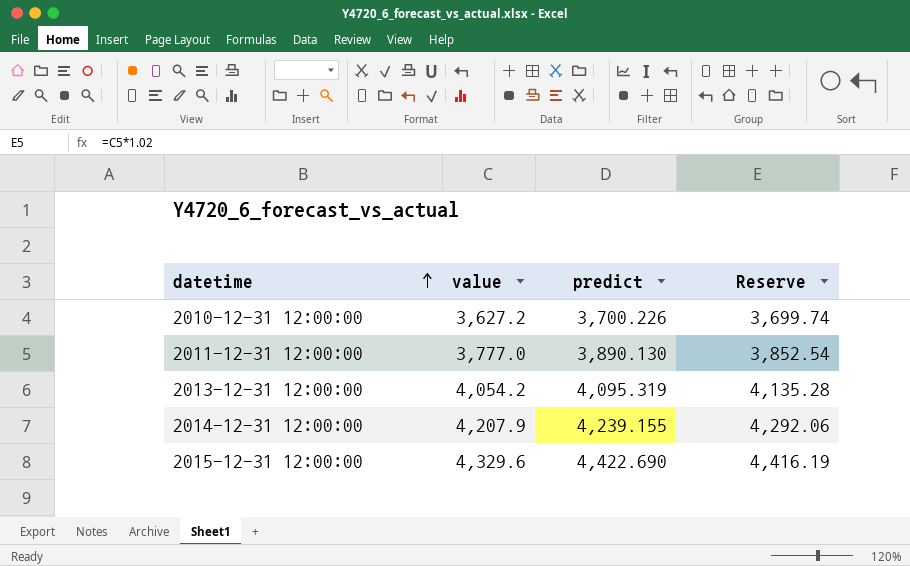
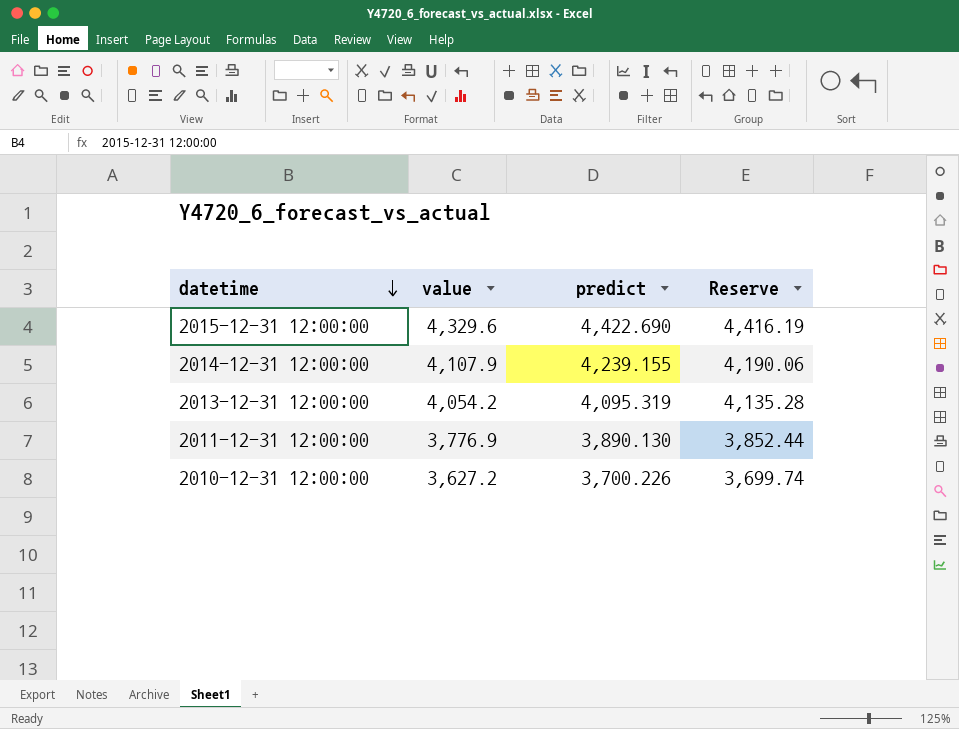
row order: datetime ascending -> datetime descending
2014-12-31 12:00:00 | value: 4,207.9 -> 4,107.9
2014-12-31 12:00:00 | Reserve: 4,292.06 -> 4,190.06
2011-12-31 12:00:00 | value: 3,777.0 -> 3,776.9
2011-12-31 12:00:00 | Reserve: 3,852.54 -> 3,852.44

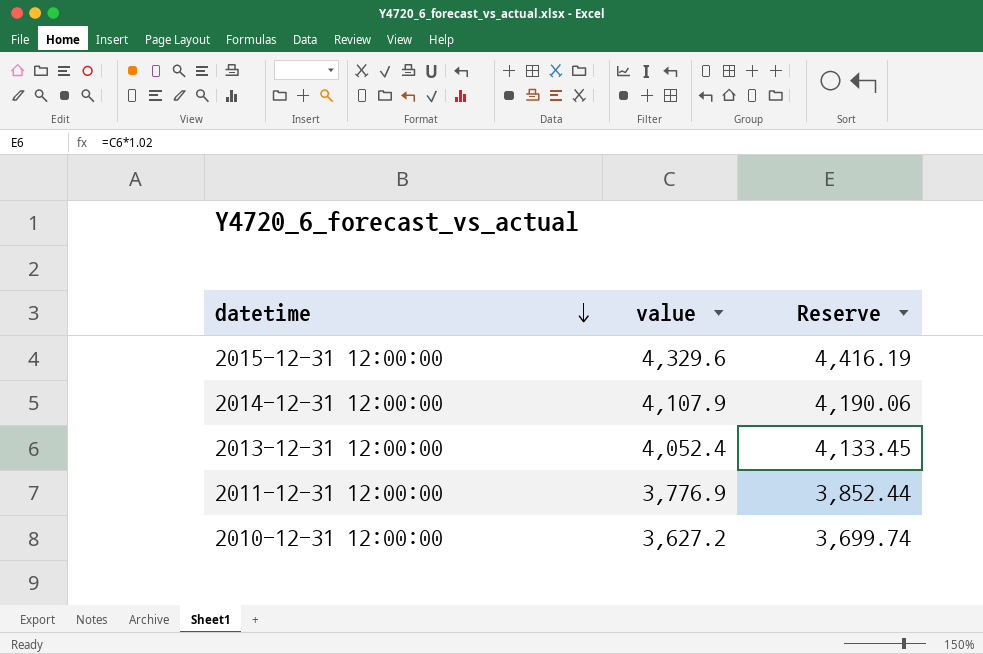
column predict | position: 3 -> none
2013-12-31 12:00:00 | value: 4,054.2 -> 4,052.4
2013-12-31 12:00:00 | Reserve: 4,135.28 -> 4,133.45

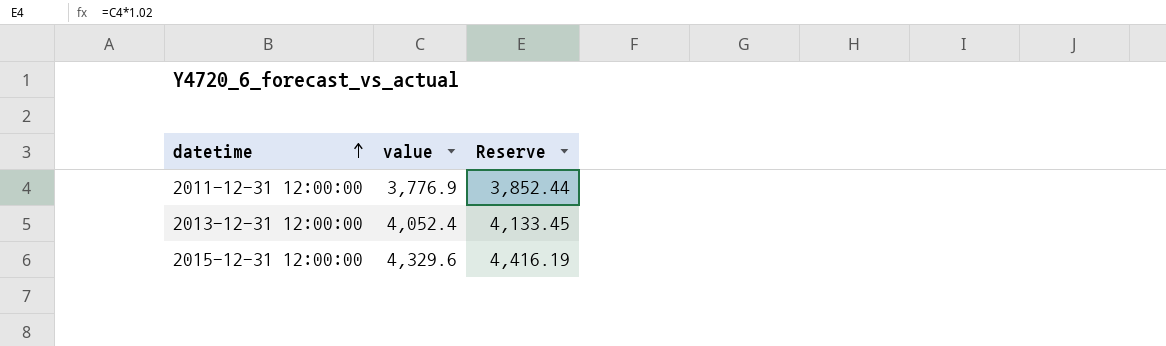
row order: datetime descending -> datetime ascending
row 2014-12-31 12:00:00: 4,107.9 | 4,190.06 -> none
row 2010-12-31 12:00:00: 3,627.2 | 3,699.74 -> none

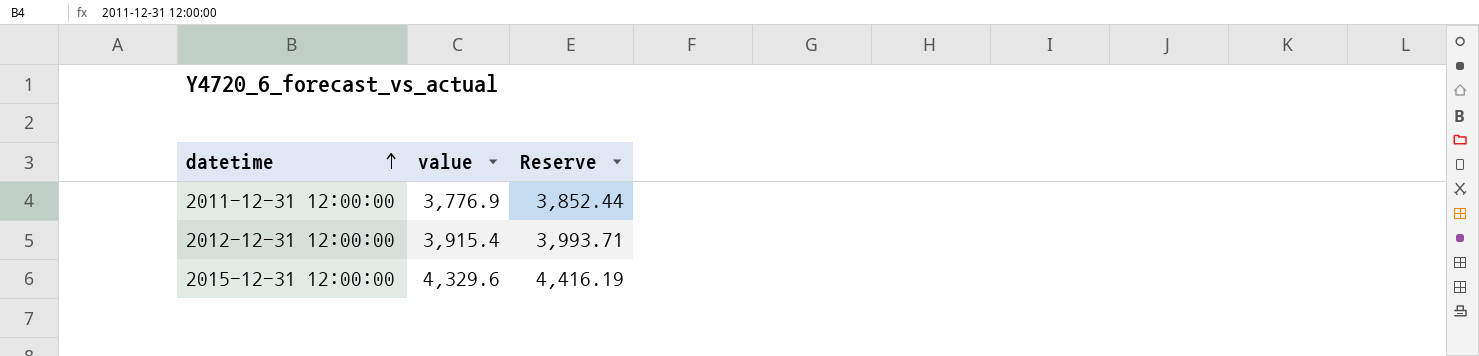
row 2013-12-31 12:00:00: 4,052.4 | 4,133.45 -> none
row 2012-12-31 12:00:00: none -> 3,915.4 | 3,993.71

